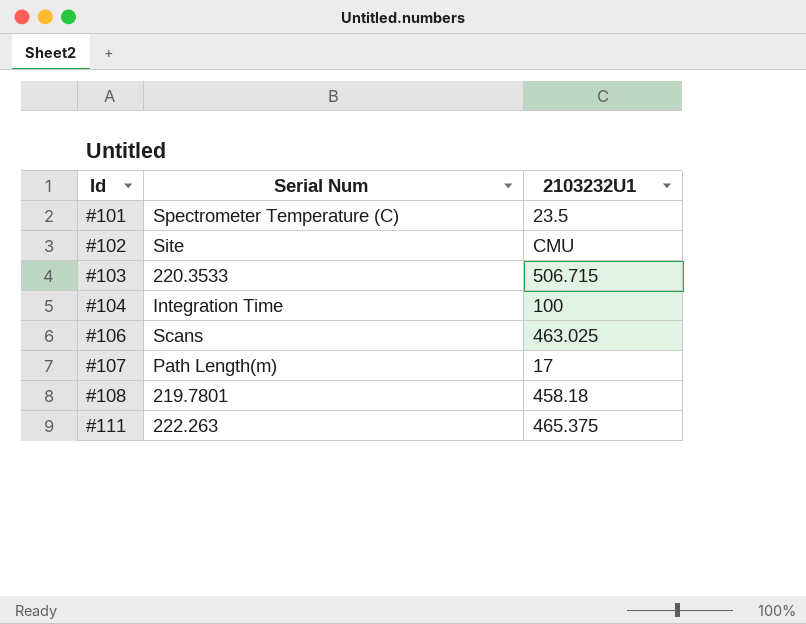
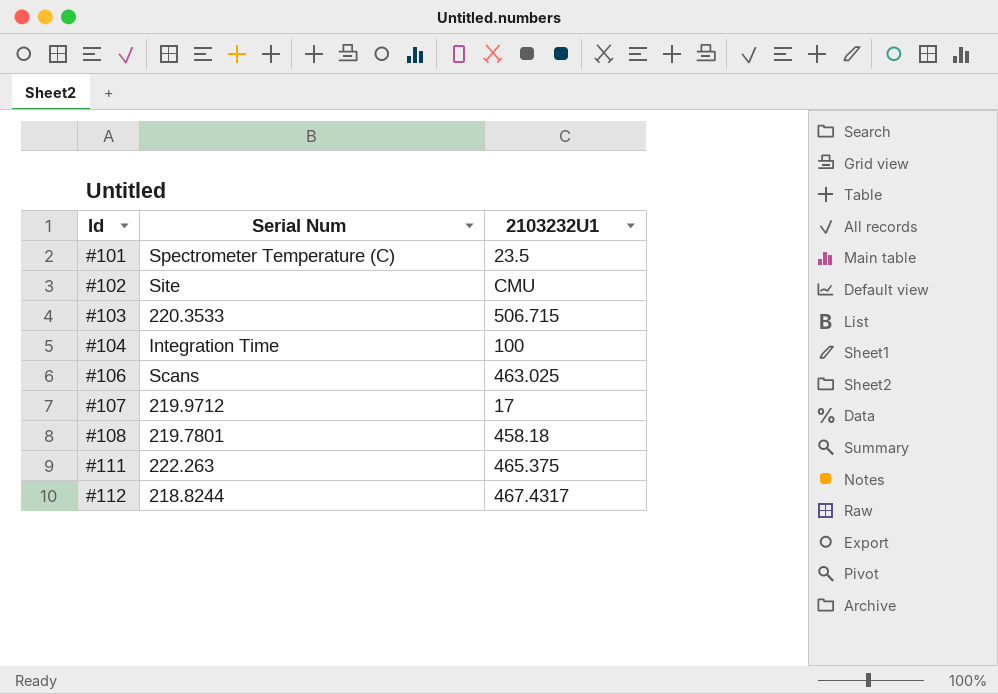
#107 | Serial Num: Path Length(m) -> 219.9712
row #112: none -> 218.8244 | 467.4317

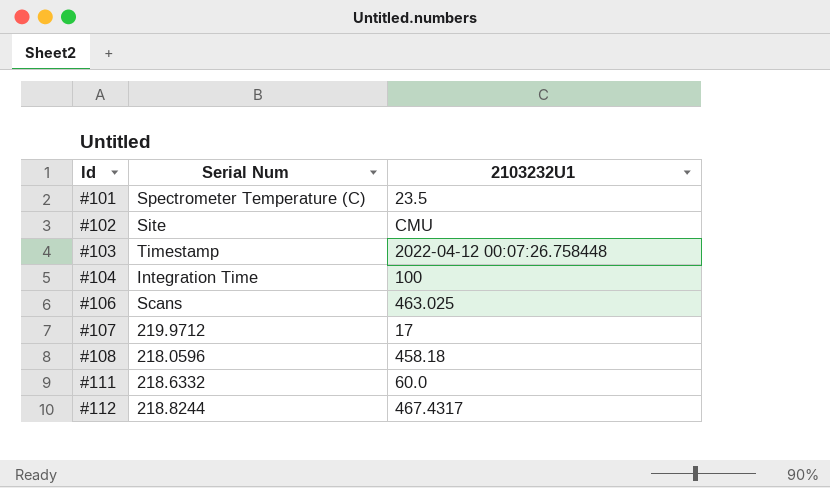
#103 | Serial Num: 220.3533 -> Timestamp
#103 | 2103232U1: 506.715 -> 2022-04-12 00:07:26.758448
#108 | Serial Num: 219.7801 -> 218.0596
#111 | Serial Num: 222.263 -> 218.6332
#111 | 2103232U1: 465.375 -> 60.0

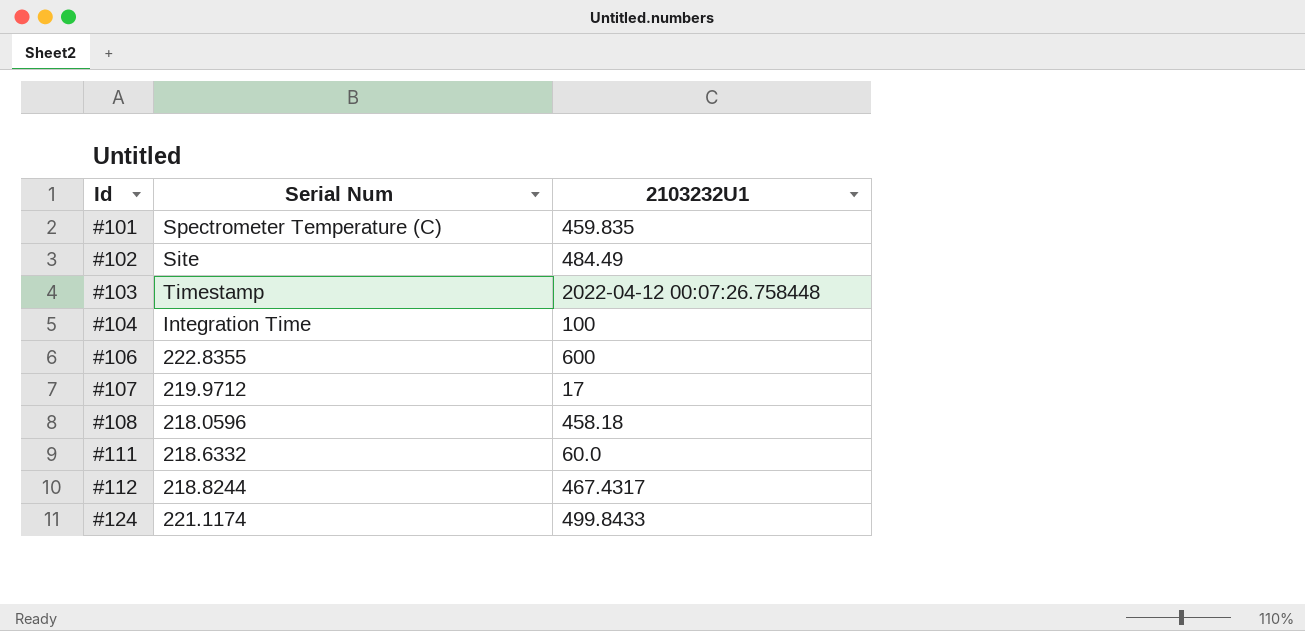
#101 | 2103232U1: 23.5 -> 459.835
#102 | 2103232U1: CMU -> 484.49
#106 | Serial Num: Scans -> 222.8355
#106 | 2103232U1: 463.025 -> 600
row #124: none -> 221.1174 | 499.8433

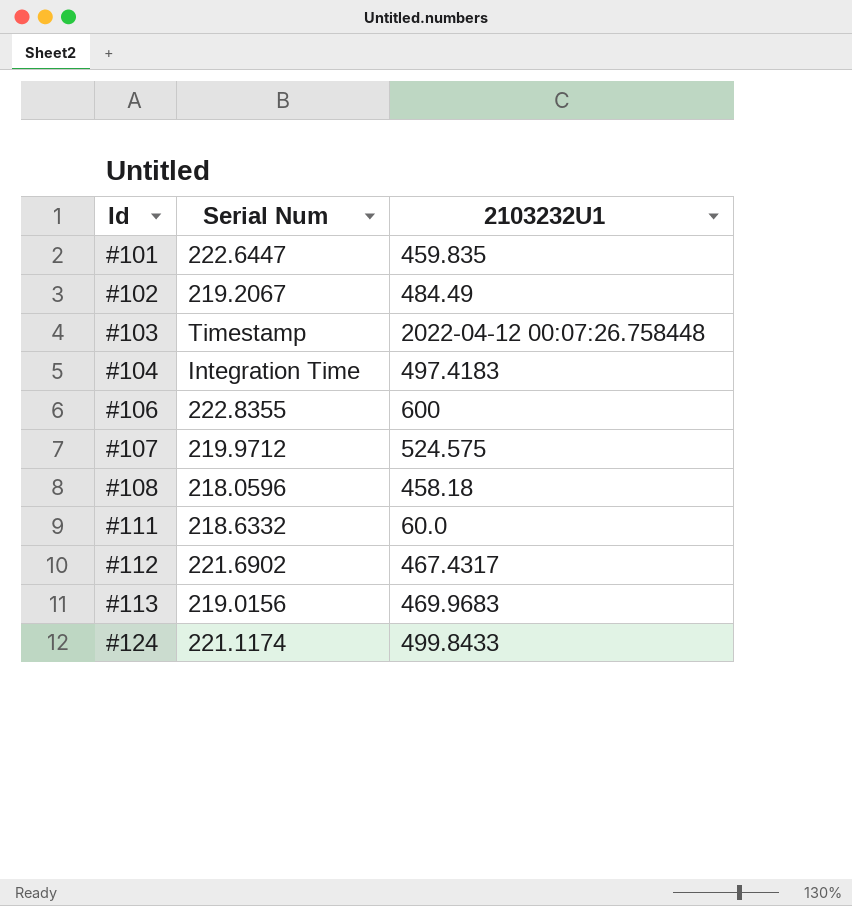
#101 | Serial Num: Spectrometer Temperature (C) -> 222.6447
#102 | Serial Num: Site -> 219.2067
#104 | 2103232U1: 100 -> 497.4183
#107 | 2103232U1: 17 -> 524.575
#112 | Serial Num: 218.8244 -> 221.6902
row #113: none -> 219.0156 | 469.9683

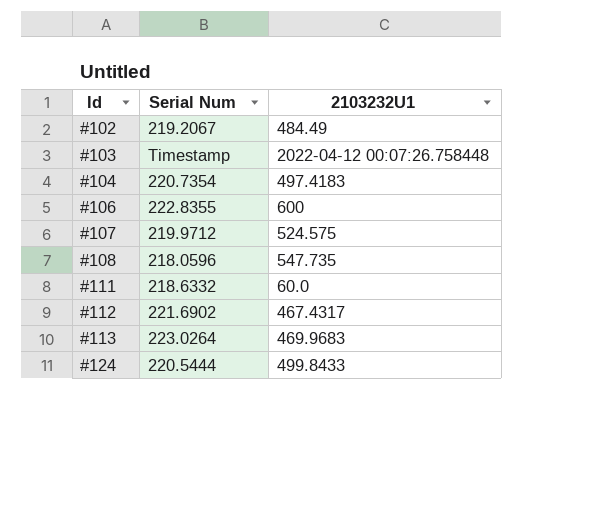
row #101: 222.6447 | 459.835 -> none
#104 | Serial Num: Integration Time -> 220.7354
#108 | 2103232U1: 458.18 -> 547.735
#113 | Serial Num: 219.0156 -> 223.0264
#124 | Serial Num: 221.1174 -> 220.5444

